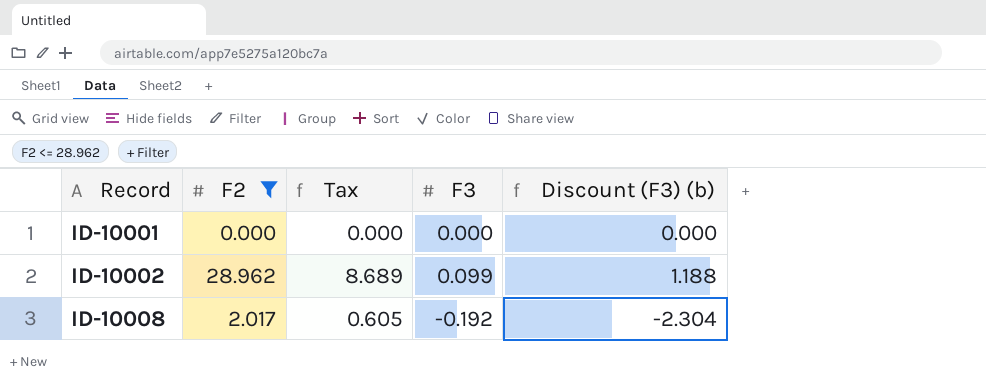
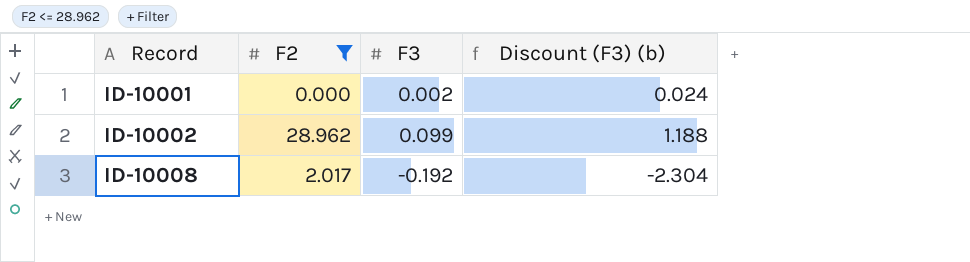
column Tax | formula: [F2] * 0.3 -> none
ID-10001 | F3: 0.000 -> 0.002
ID-10001 | Discount (F3) (b): 0.000 -> 0.024

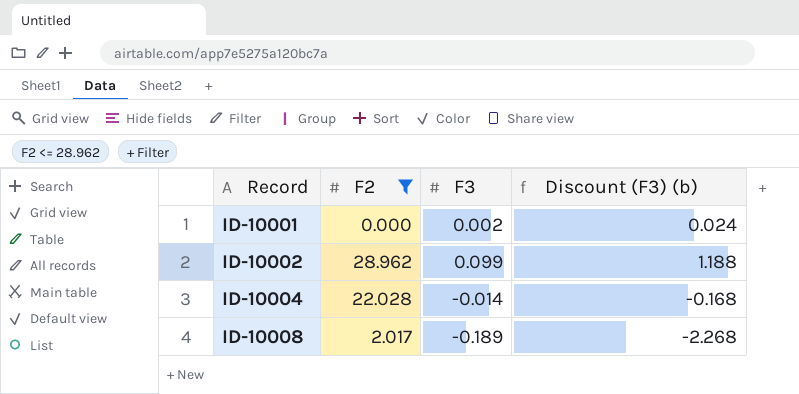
row ID-10004: none -> 22.028 | -0.014 | -0.168
ID-10008 | F3: -0.192 -> -0.189
ID-10008 | Discount (F3) (b): -2.304 -> -2.268

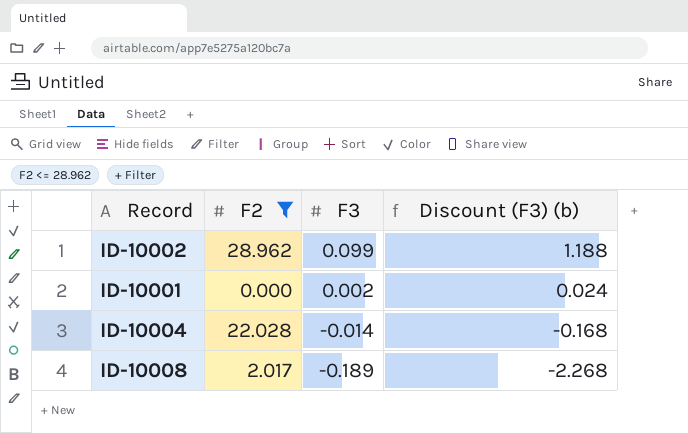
row order: Record ascending -> F3 descending

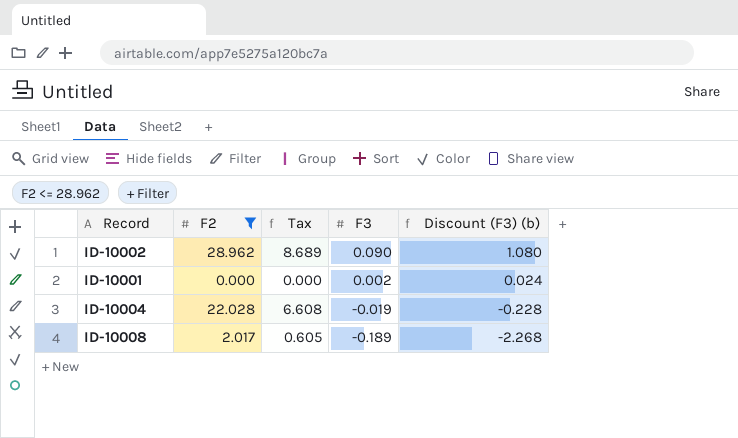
column Tax | formula: none -> [F2] * 0.3
ID-10002 | F3: 0.099 -> 0.090
ID-10002 | Discount (F3) (b): 1.188 -> 1.080
ID-10004 | F3: -0.014 -> -0.019
ID-10004 | Discount (F3) (b): -0.168 -> -0.228

